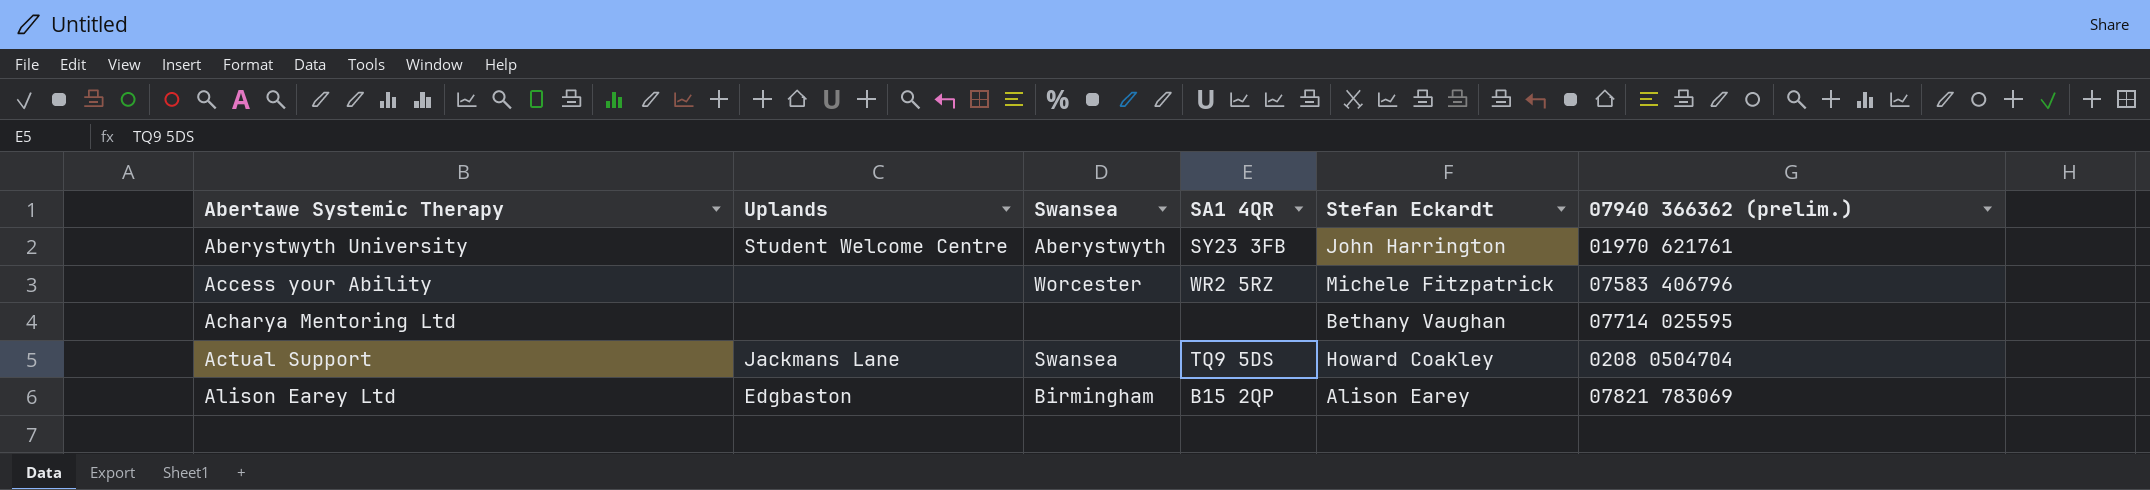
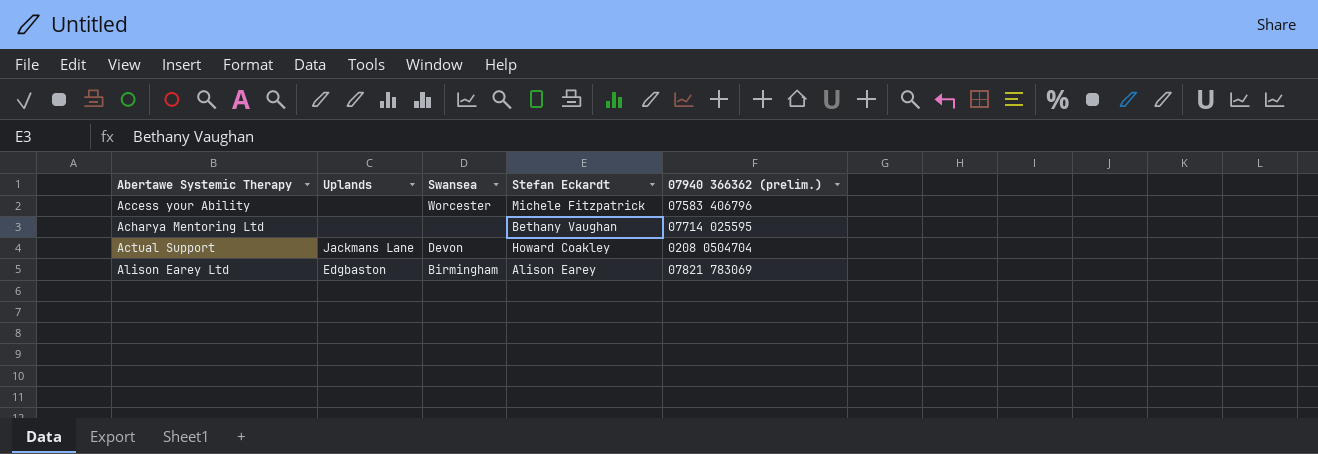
column SA1 4QR | position: 4 -> none
row Aberystwyth University: Student Welcome Centre | Aberystwyth | SY23 3FB | John Harrington | 01970 621761 -> none
Actual Support | Swansea: Swansea -> Devon

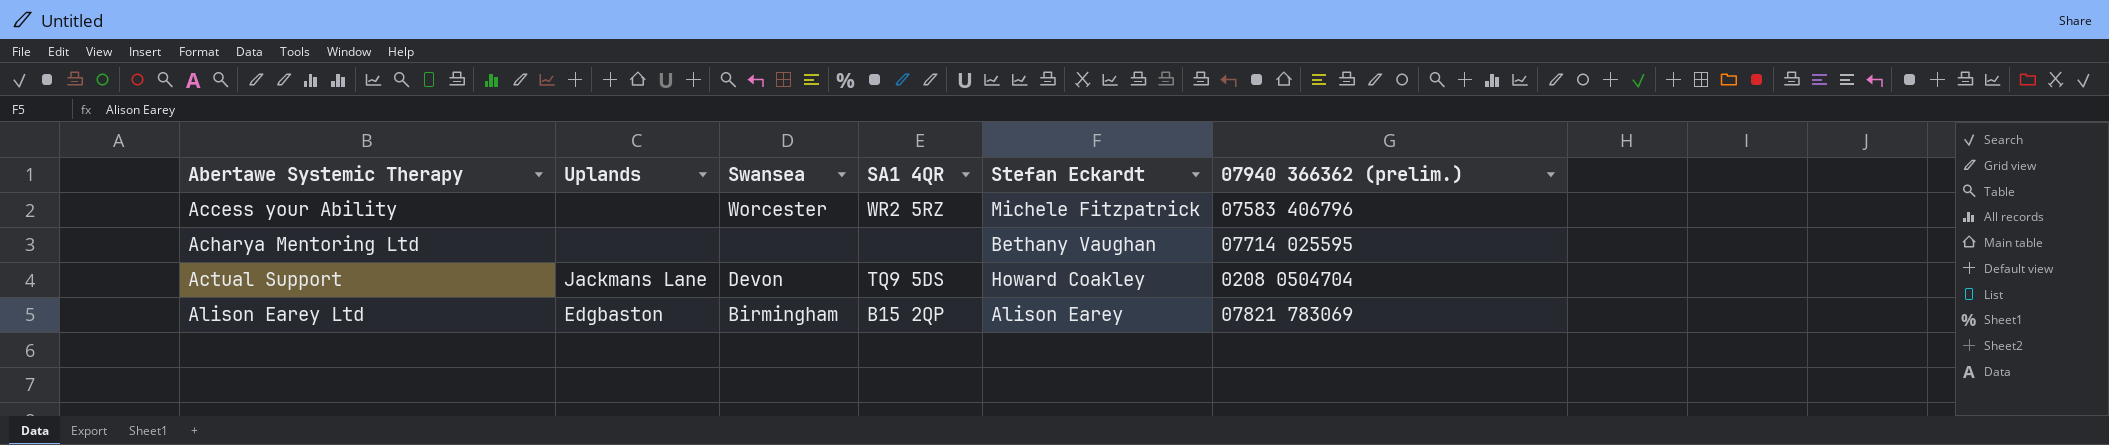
column SA1 4QR | position: none -> 4

